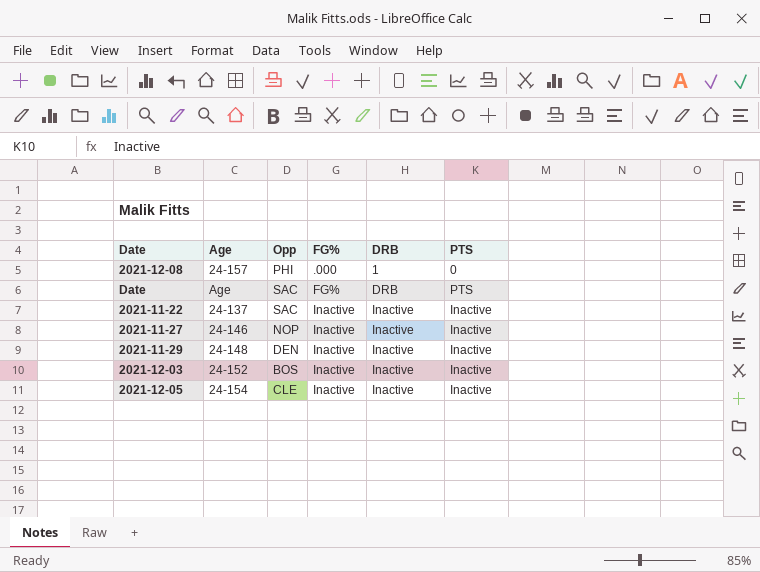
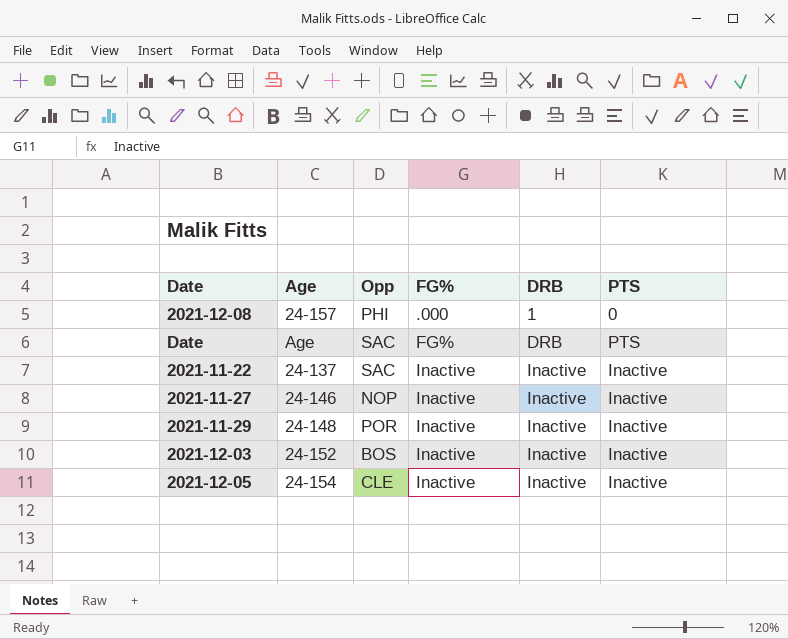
2021-11-29 | Opp: DEN -> POR

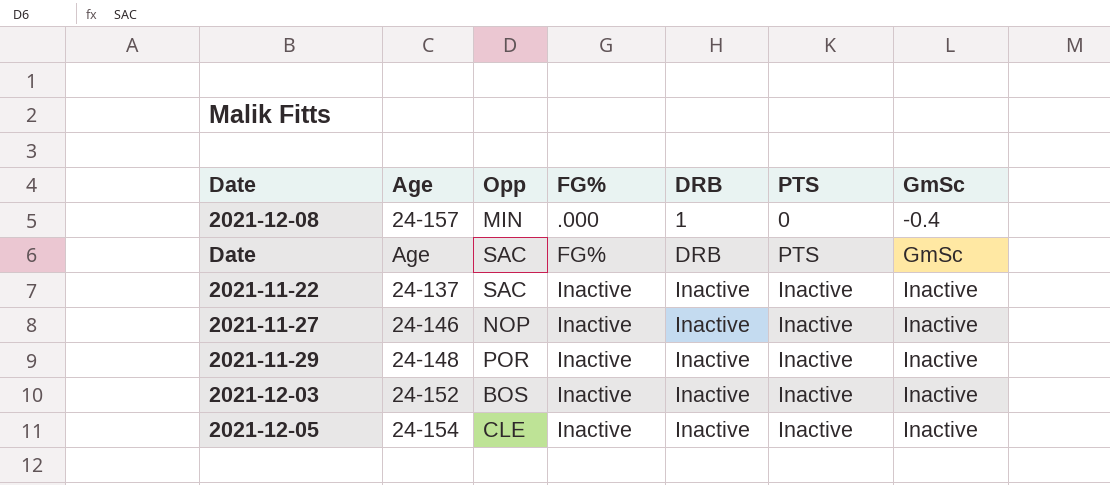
column GmSc | position: none -> 7
2021-12-08 | Opp: PHI -> MIN

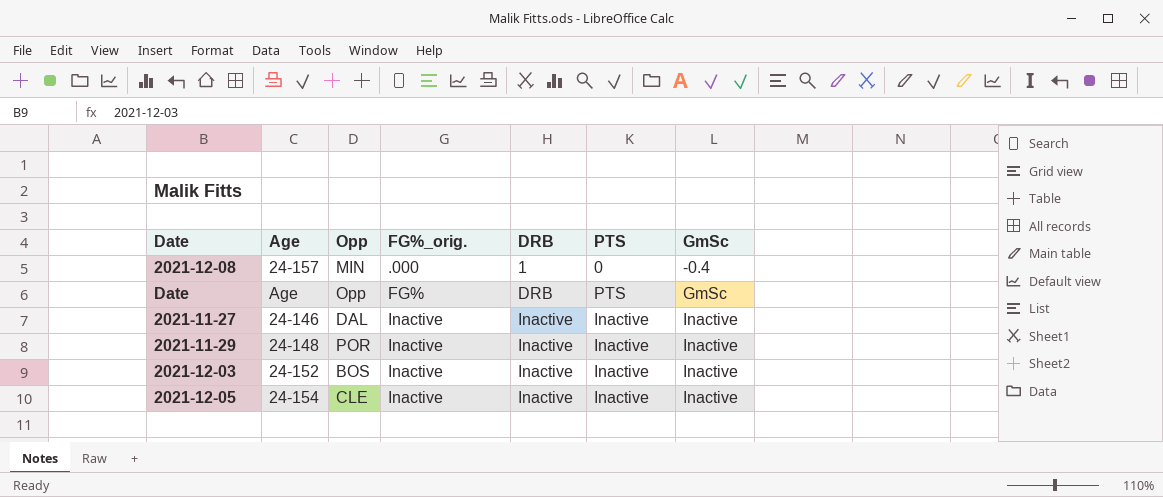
column name: FG% -> FG%_orig.
row 2021-11-22: 24-137 | SAC | Inactive | Inactive | Inactive | Inactive -> none
Date | Opp: SAC -> Opp
2021-11-27 | Opp: NOP -> DAL

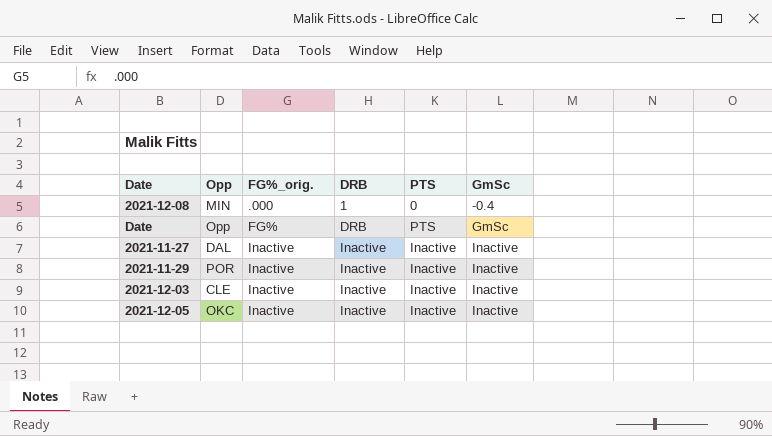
column Age | position: 2 -> none
2021-12-03 | Opp: BOS -> CLE
2021-12-05 | Opp: CLE -> OKC

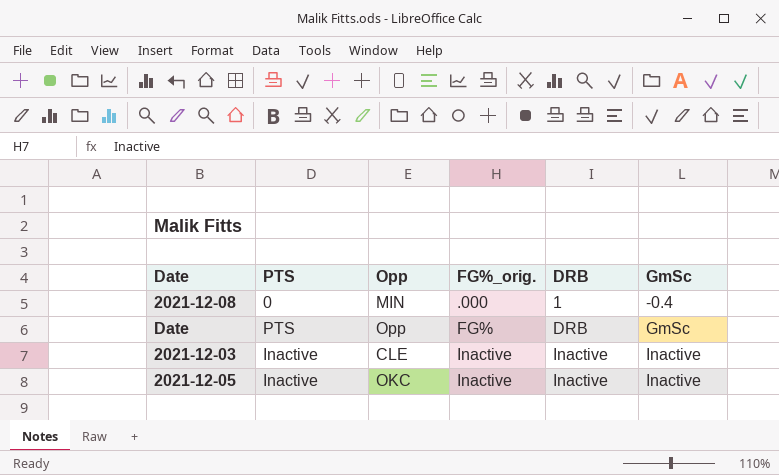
column PTS | position: 5 -> 2
row 2021-11-27: DAL | Inactive | Inactive | Inactive | Inactive -> none
row 2021-11-29: POR | Inactive | Inactive | Inactive | Inactive -> none

